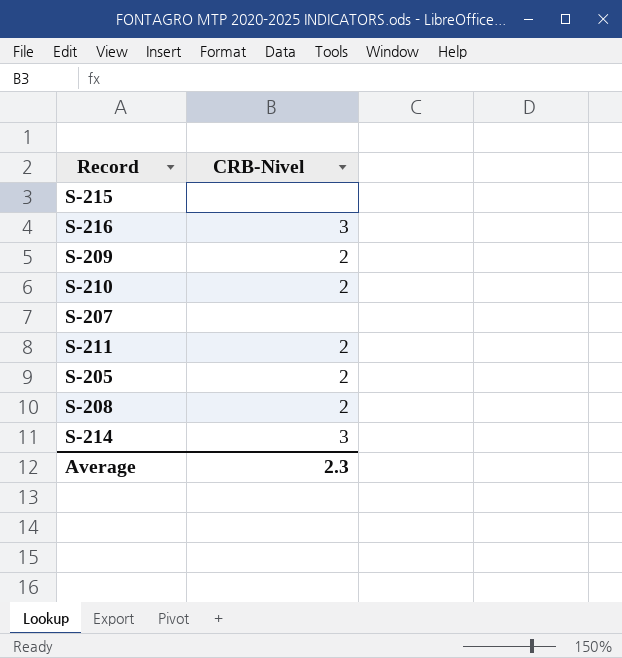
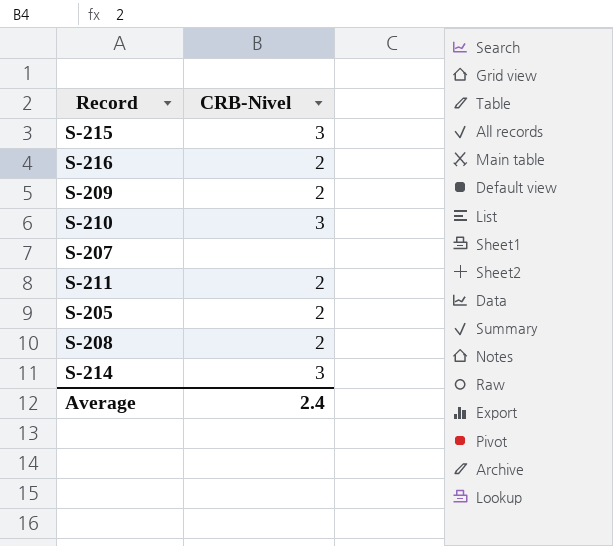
S-215 | CRB-Nivel: none -> 3
S-216 | CRB-Nivel: 3 -> 2
S-210 | CRB-Nivel: 2 -> 3
Average | CRB-Nivel: 2.3 -> 2.4

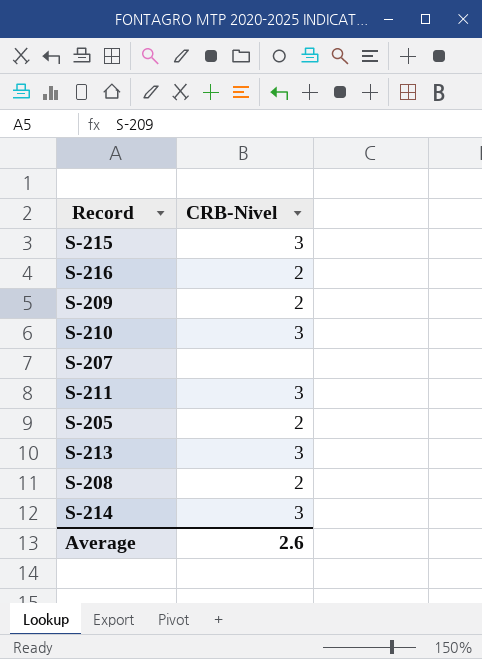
S-211 | CRB-Nivel: 2 -> 3
row S-213: none -> 3
Average | CRB-Nivel: 2.4 -> 2.6

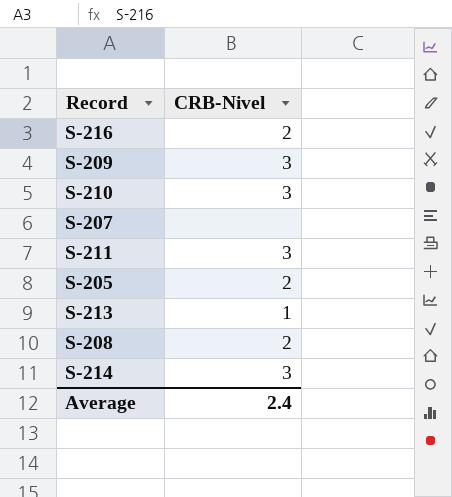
row S-215: 3 -> none
S-209 | CRB-Nivel: 2 -> 3
S-213 | CRB-Nivel: 3 -> 1
Average | CRB-Nivel: 2.6 -> 2.4

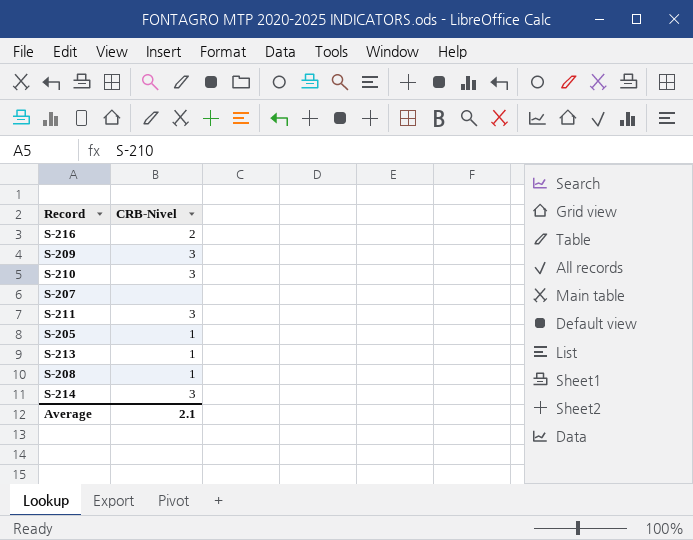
S-205 | CRB-Nivel: 2 -> 1
S-208 | CRB-Nivel: 2 -> 1
Average | CRB-Nivel: 2.4 -> 2.1

